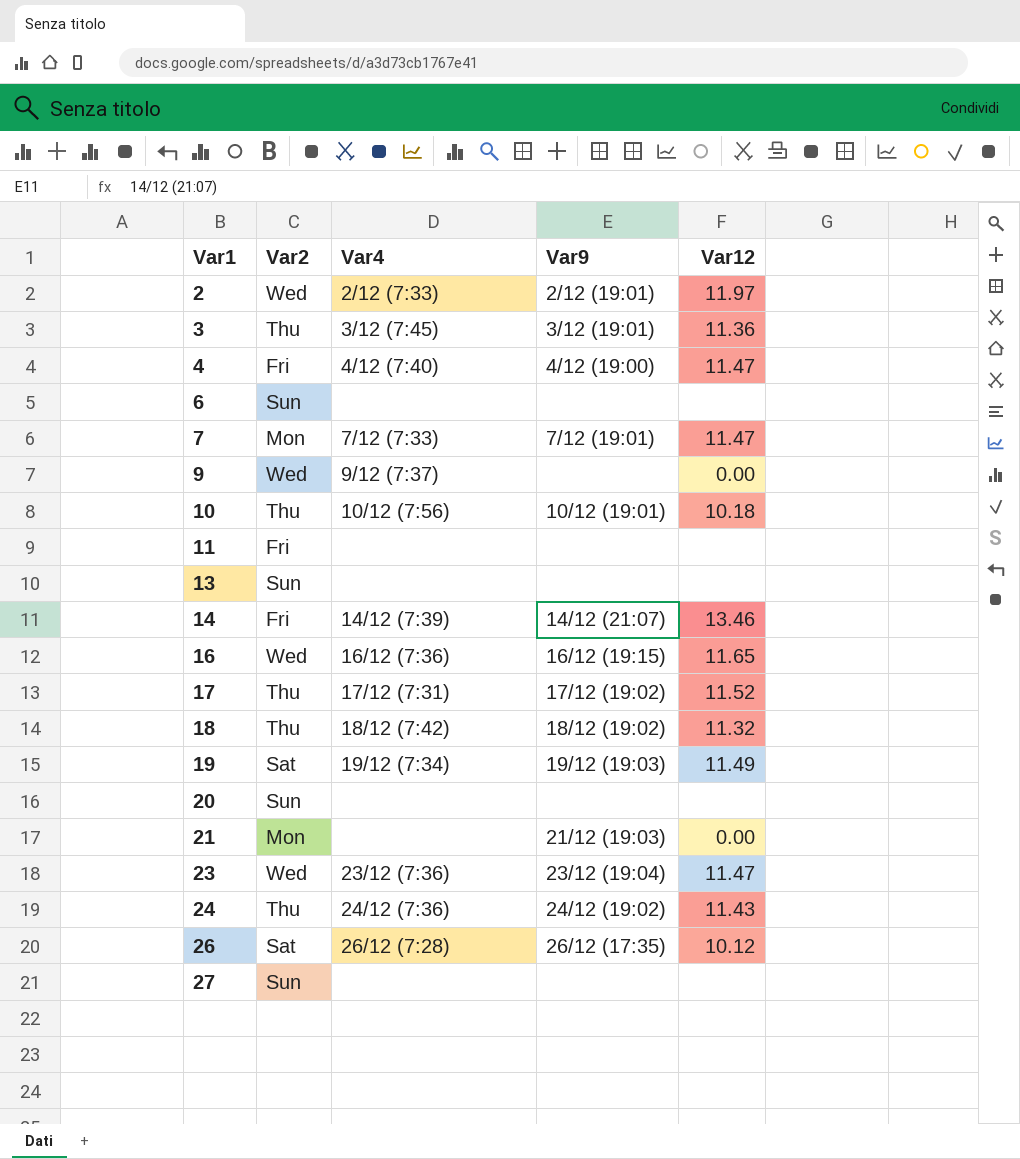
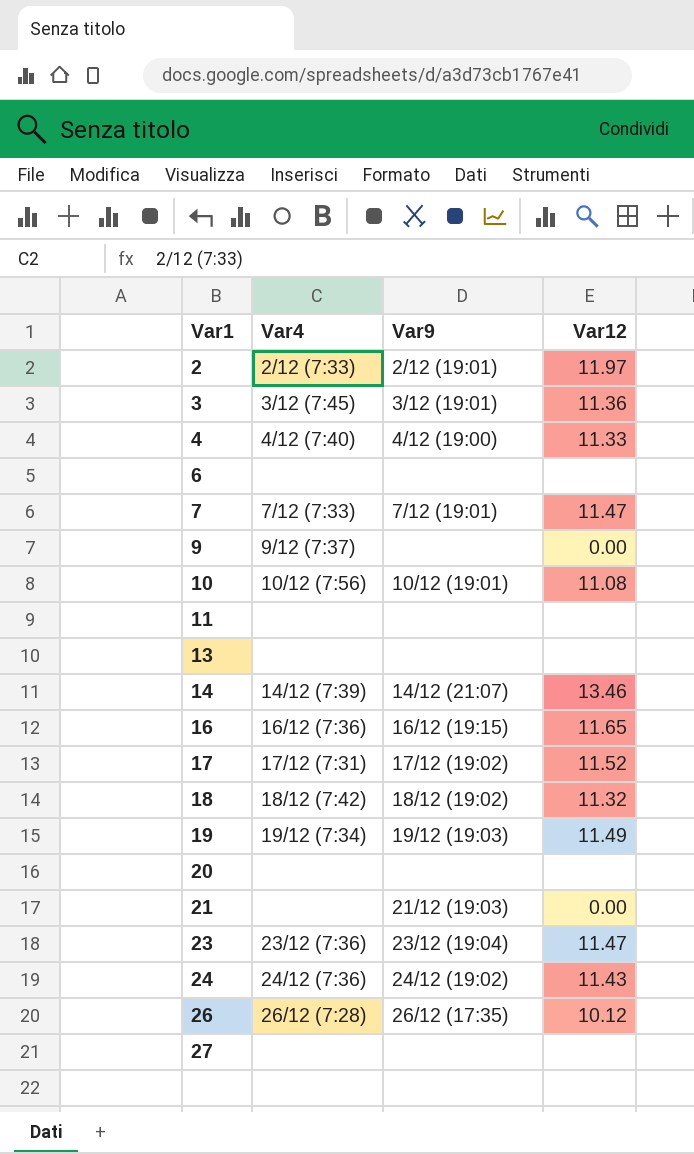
column Var2 | position: 2 -> none
4 | Var12: 11.47 -> 11.33
10 | Var12: 10.18 -> 11.08

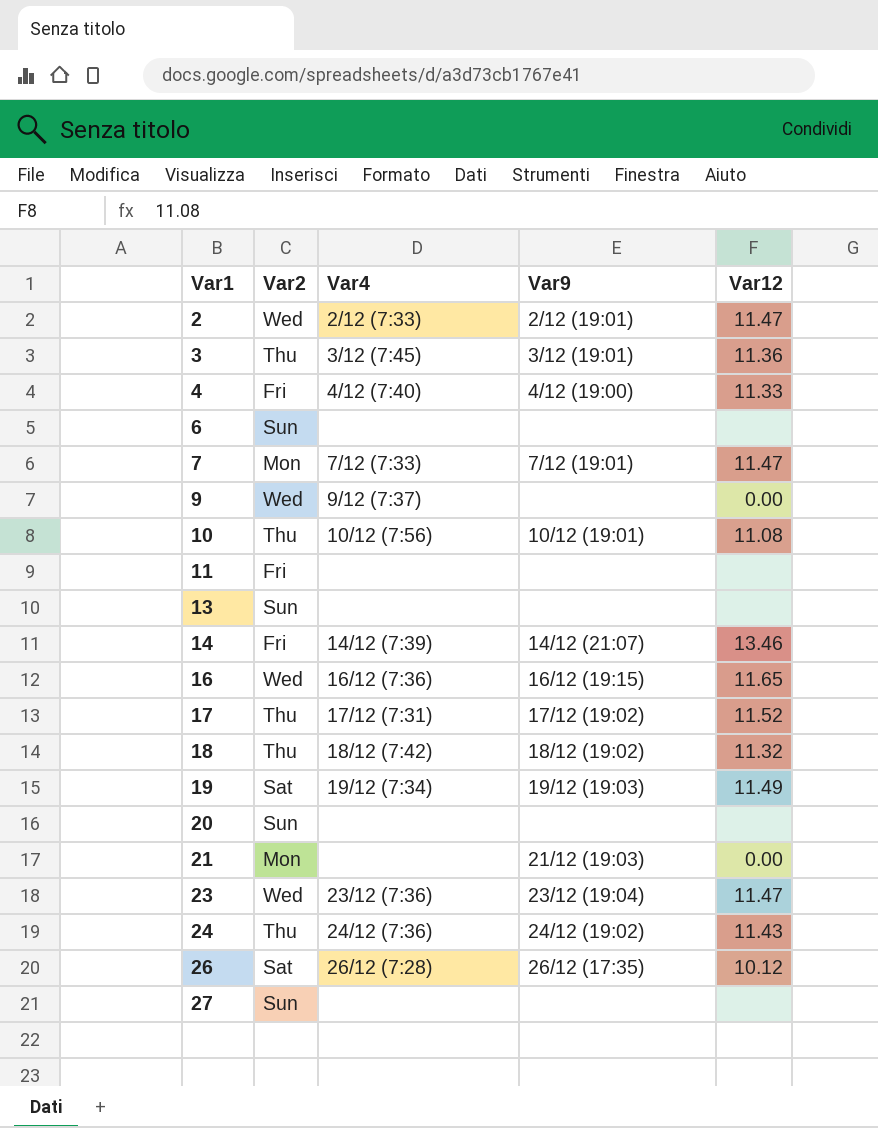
column Var2 | position: none -> 2
2 | Var12: 11.97 -> 11.47

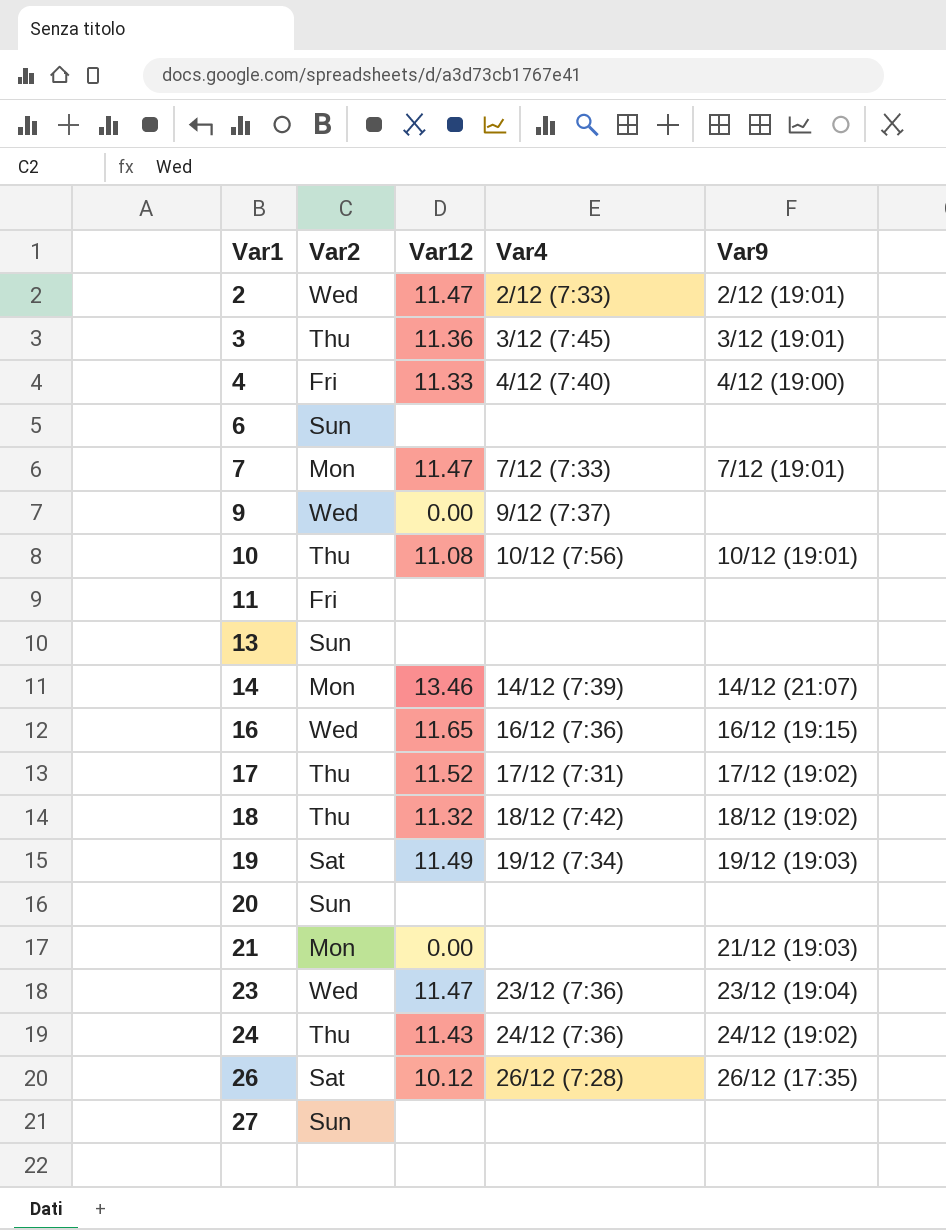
column Var12 | position: 5 -> 3
14 | Var2: Fri -> Mon

